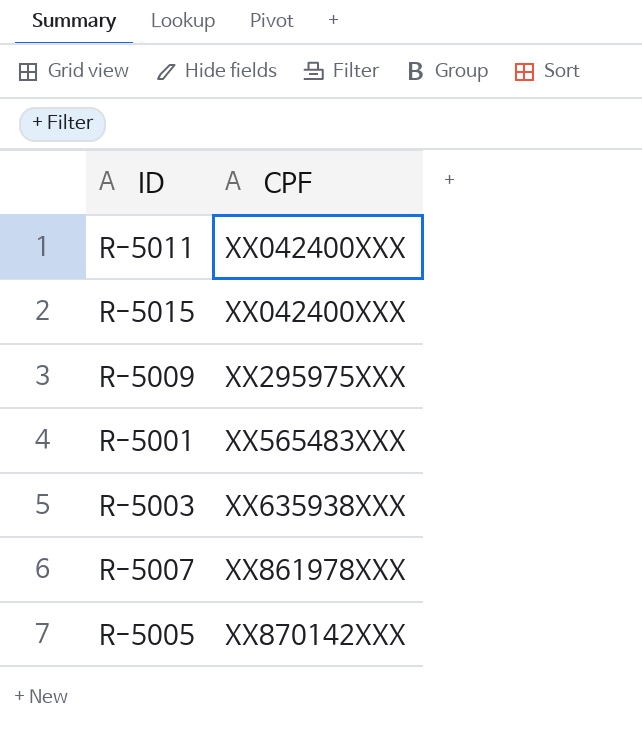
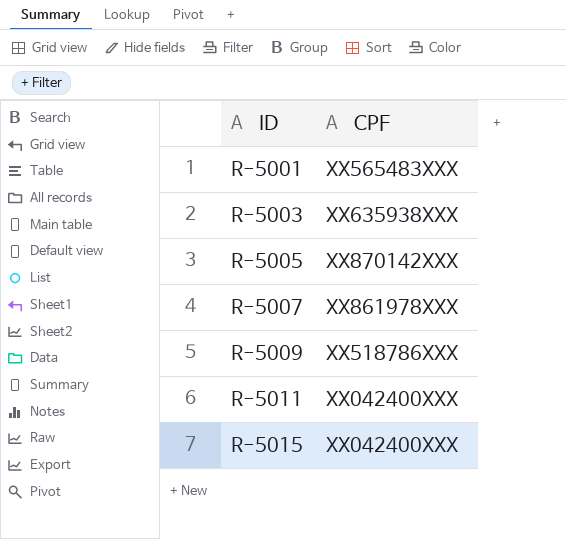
row order: CPF ascending -> ID ascending
R-5009 | CPF: XX295975XXX -> XX518786XXX

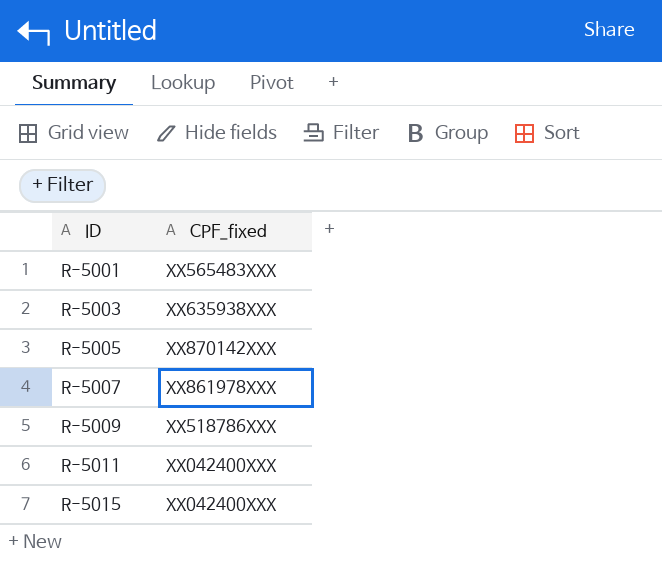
column name: CPF -> CPF_fixed

